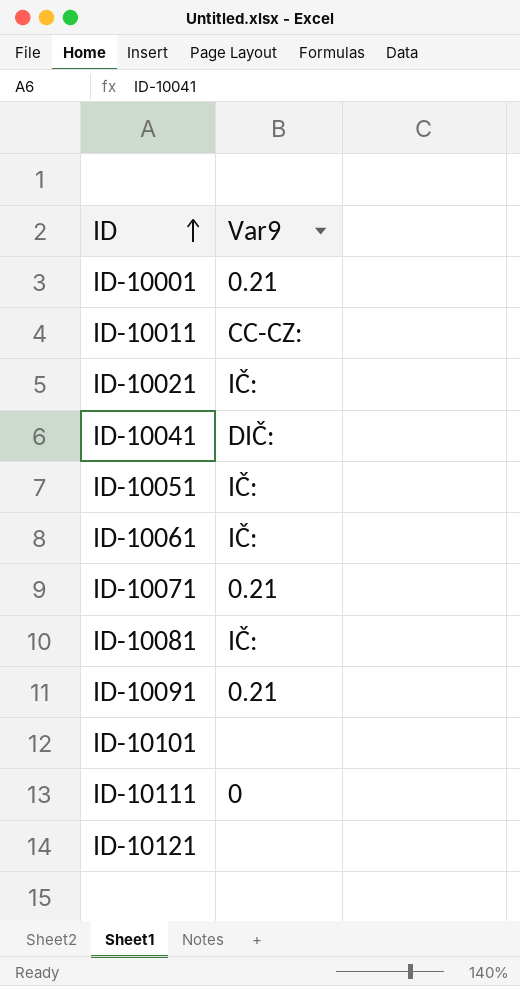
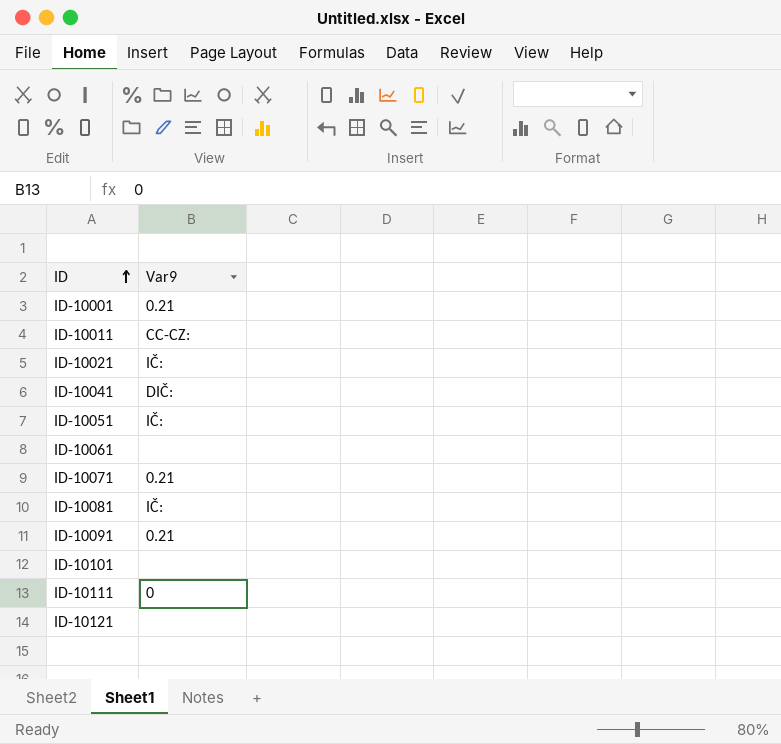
ID-10061 | Var9: IČ: -> none

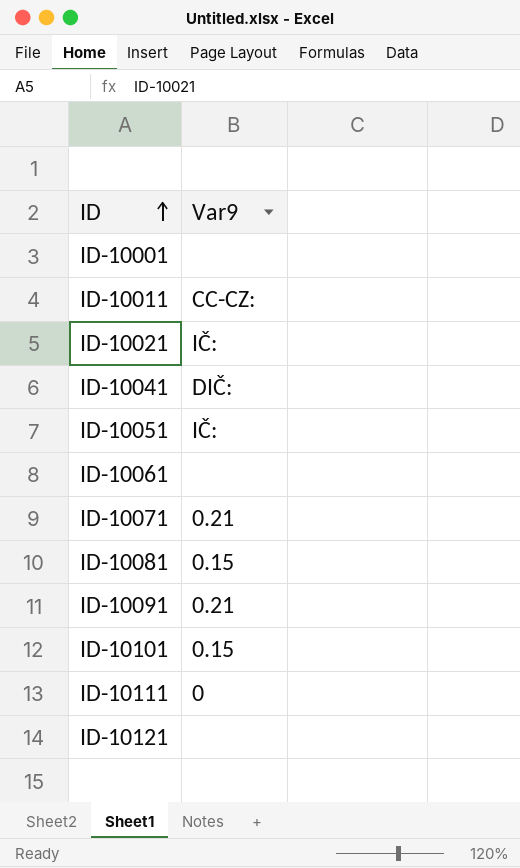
ID-10001 | Var9: 0.21 -> none
ID-10081 | Var9: IČ: -> 0.15
ID-10101 | Var9: none -> 0.15

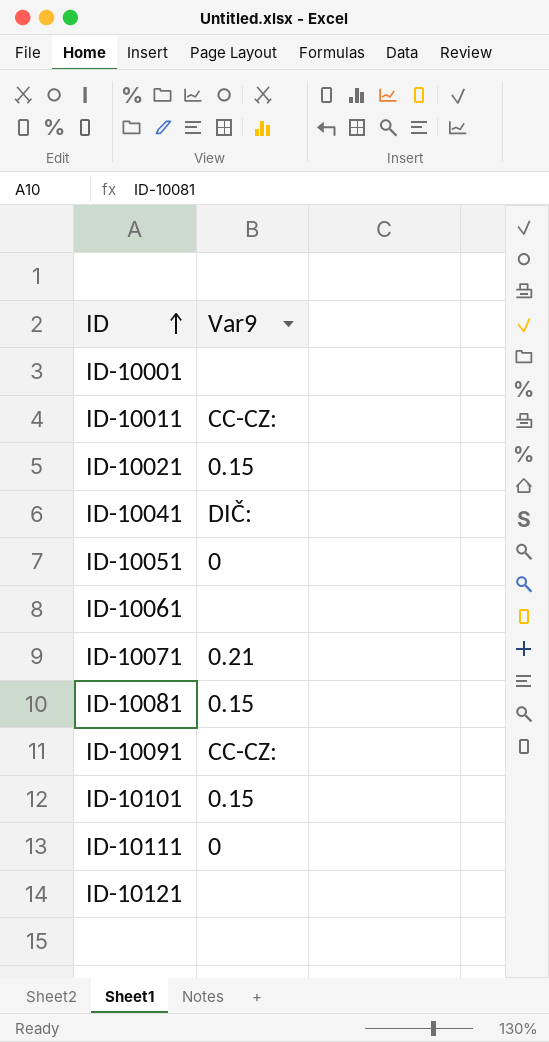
ID-10021 | Var9: IČ: -> 0.15
ID-10051 | Var9: IČ: -> 0
ID-10091 | Var9: 0.21 -> CC-CZ:

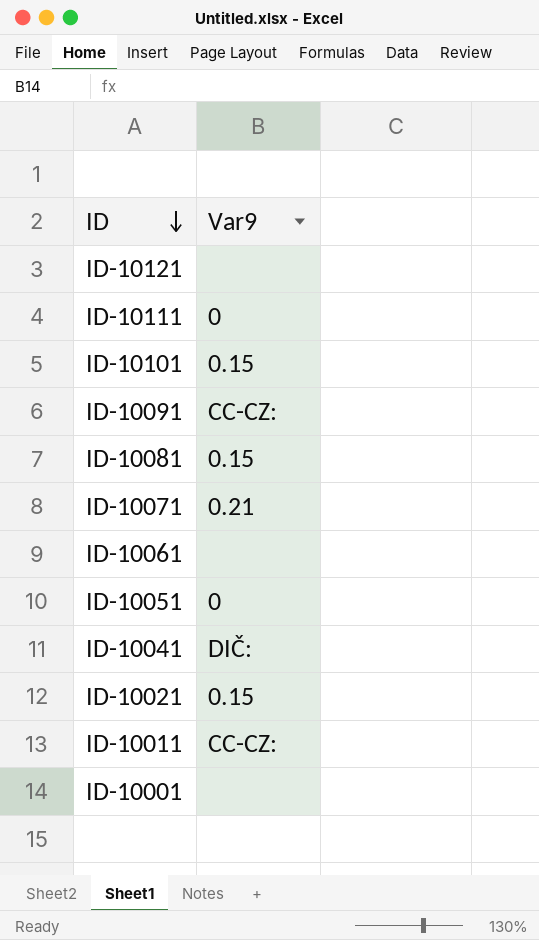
row order: ID ascending -> ID descending

